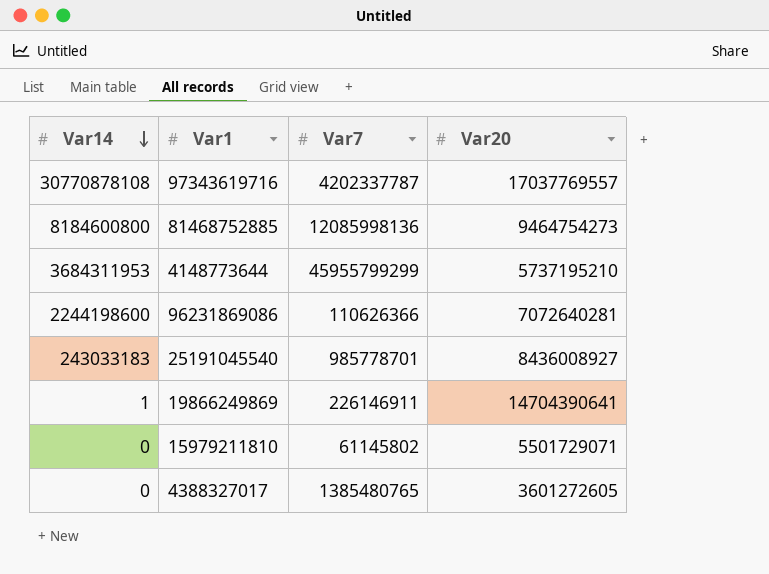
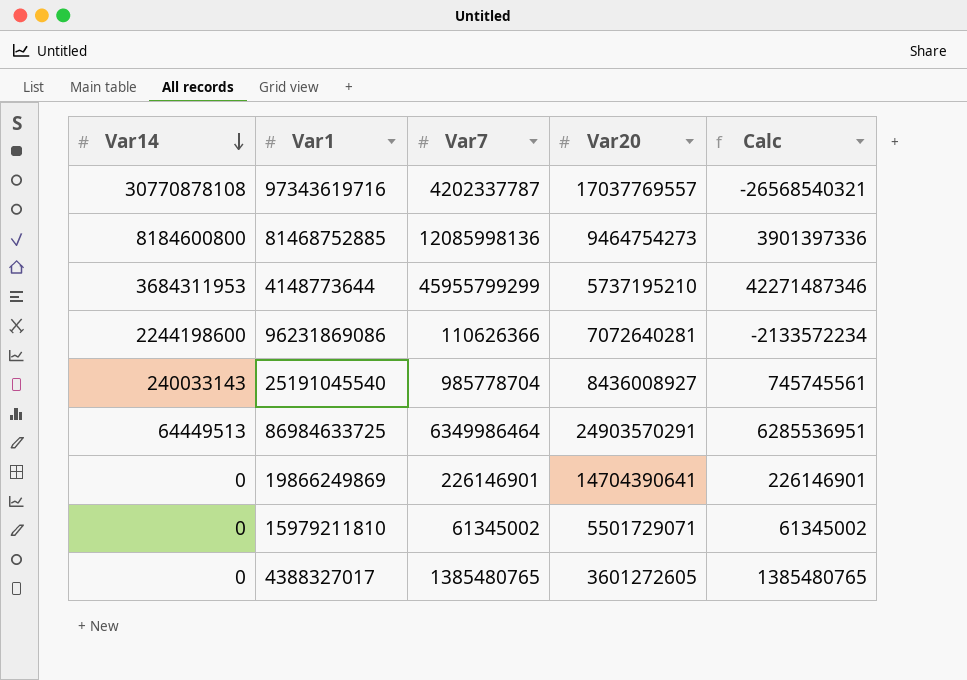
column Calc | formula: none -> [Var7] - [Var14]
25191045540 | Var14: 243033183 -> 240033143
25191045540 | Var7: 985778701 -> 985778704
row 86984633725: none -> 64449513 | 6349986464 | 24903570291 | 6285536951
19866249869 | Var14: 1 -> 0
19866249869 | Var7: 226146911 -> 226146901
15979211810 | Var7: 61145802 -> 61345002

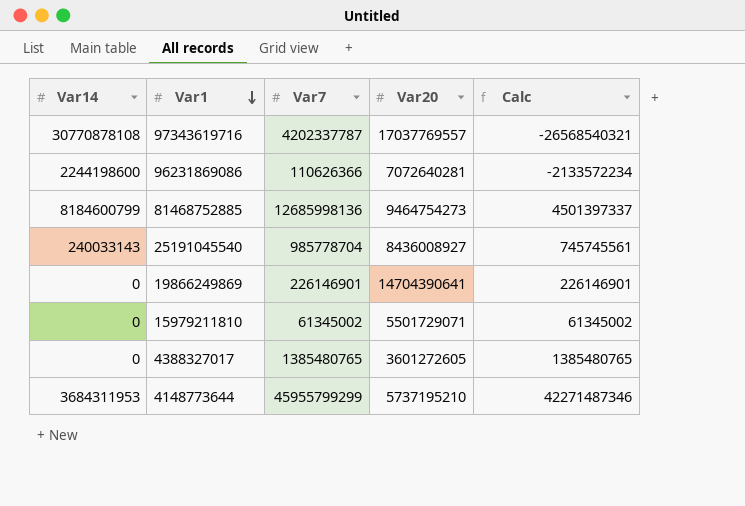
row order: Var14 descending -> Var1 descending
row 86984633725: 64449513 | 6349986464 | 24903570291 | 6285536951 -> none
81468752885 | Var14: 8184600800 -> 8184600799
81468752885 | Var7: 12085998136 -> 12685998136
81468752885 | Calc: 3901397336 -> 4501397337

